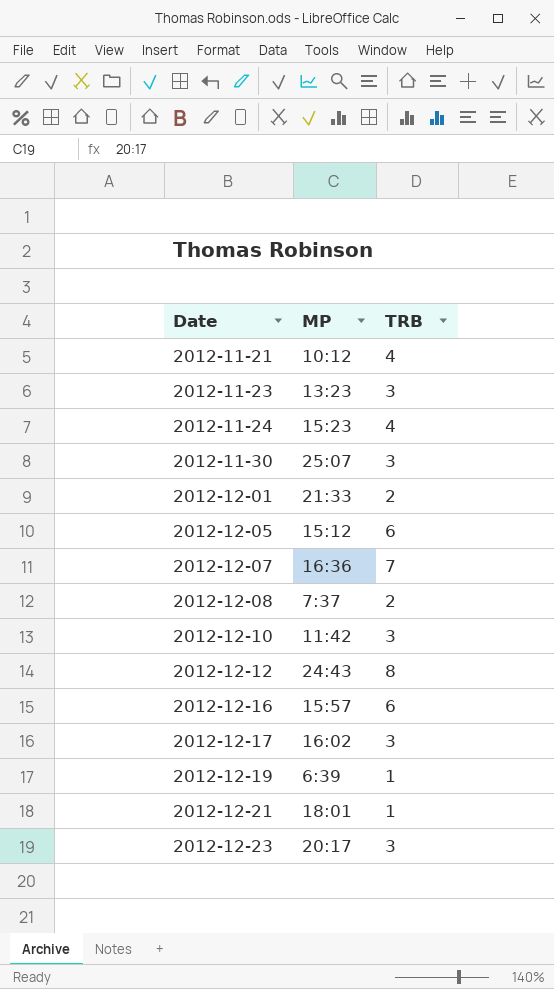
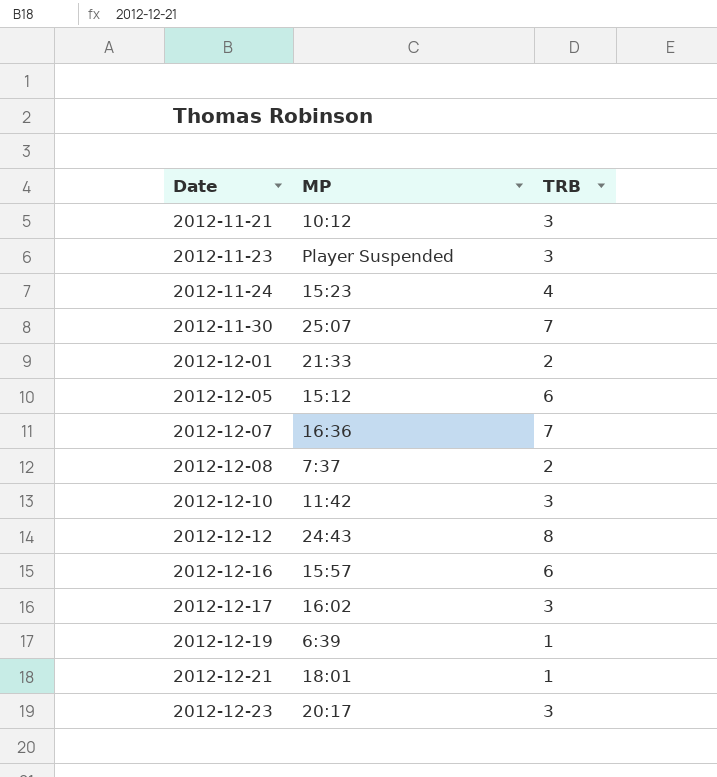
2012-11-21 | TRB: 4 -> 3
2012-11-23 | MP: 13:23 -> Player Suspended
2012-11-30 | TRB: 3 -> 7

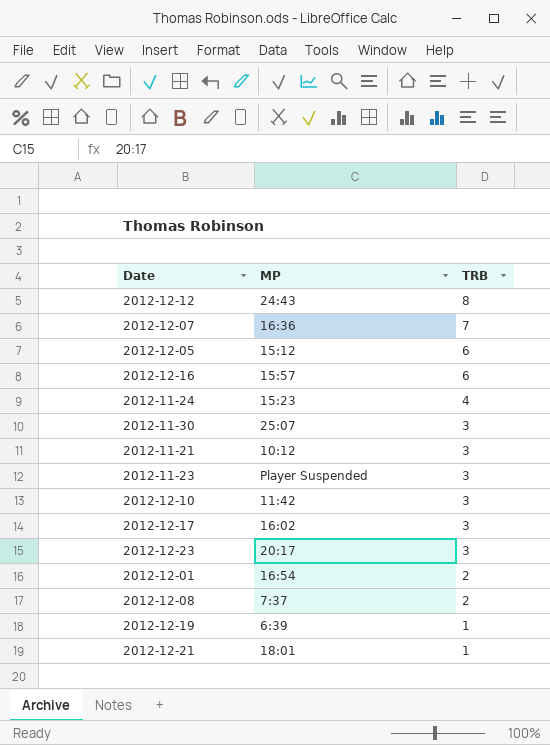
row order: Date ascending -> TRB descending
2012-11-30 | TRB: 7 -> 3
2012-12-01 | MP: 21:33 -> 16:54

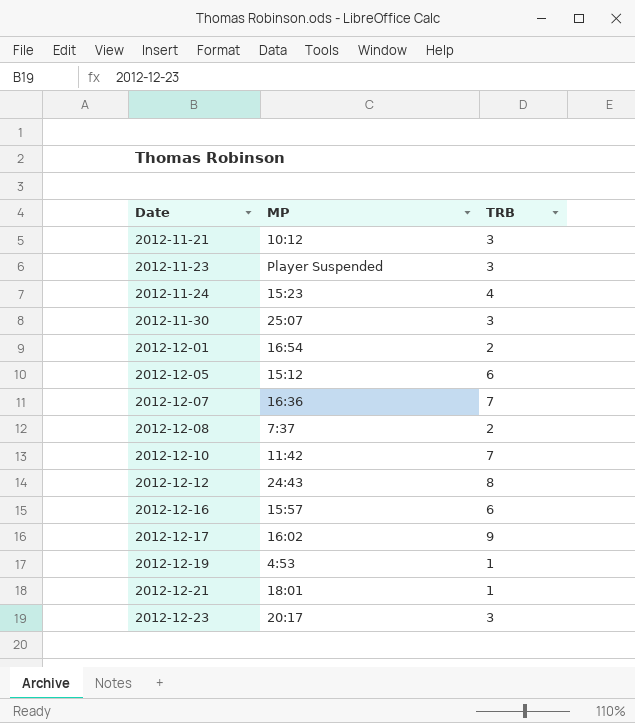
row order: TRB descending -> Date ascending
2012-12-10 | TRB: 3 -> 7
2012-12-17 | TRB: 3 -> 9
2012-12-19 | MP: 6:39 -> 4:53

